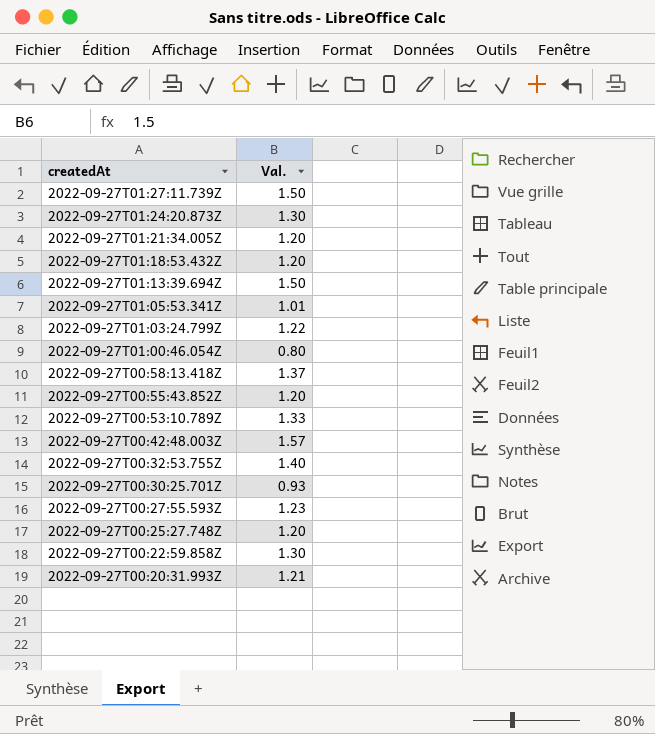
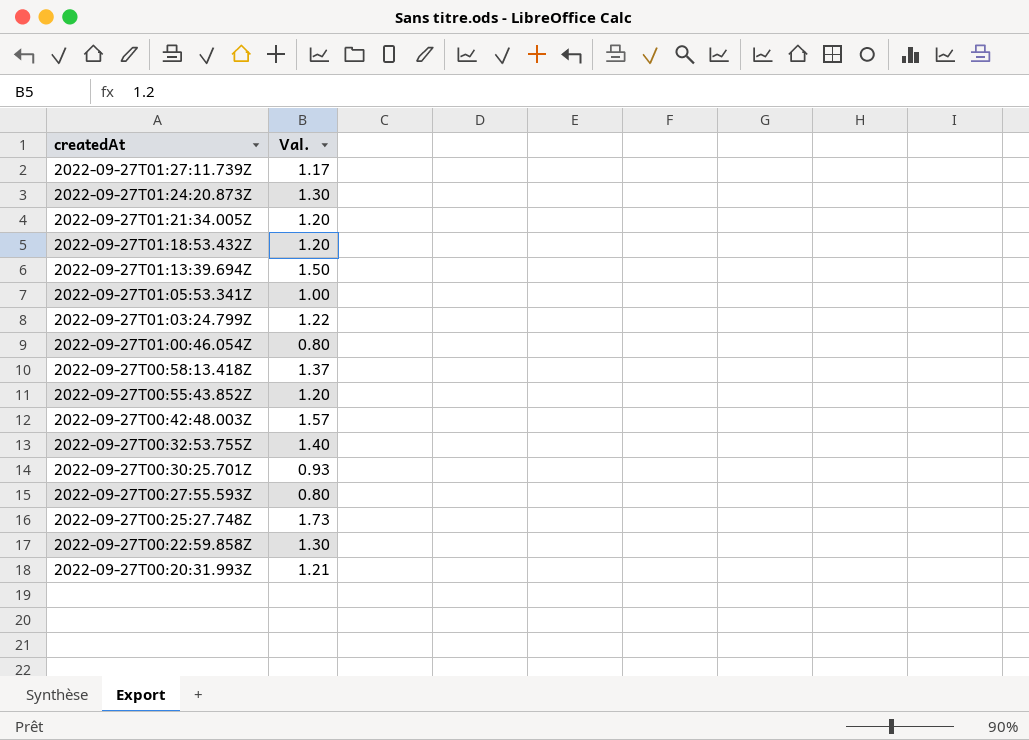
row 2022-09-27T00:53:10.789Z: 1.33 -> none
2022-09-27T01:27:11.739Z | Val.: 1.50 -> 1.17
2022-09-27T01:05:53.341Z | Val.: 1.01 -> 1.00
2022-09-27T00:27:55.593Z | Val.: 1.23 -> 0.80
2022-09-27T00:25:27.748Z | Val.: 1.20 -> 1.73

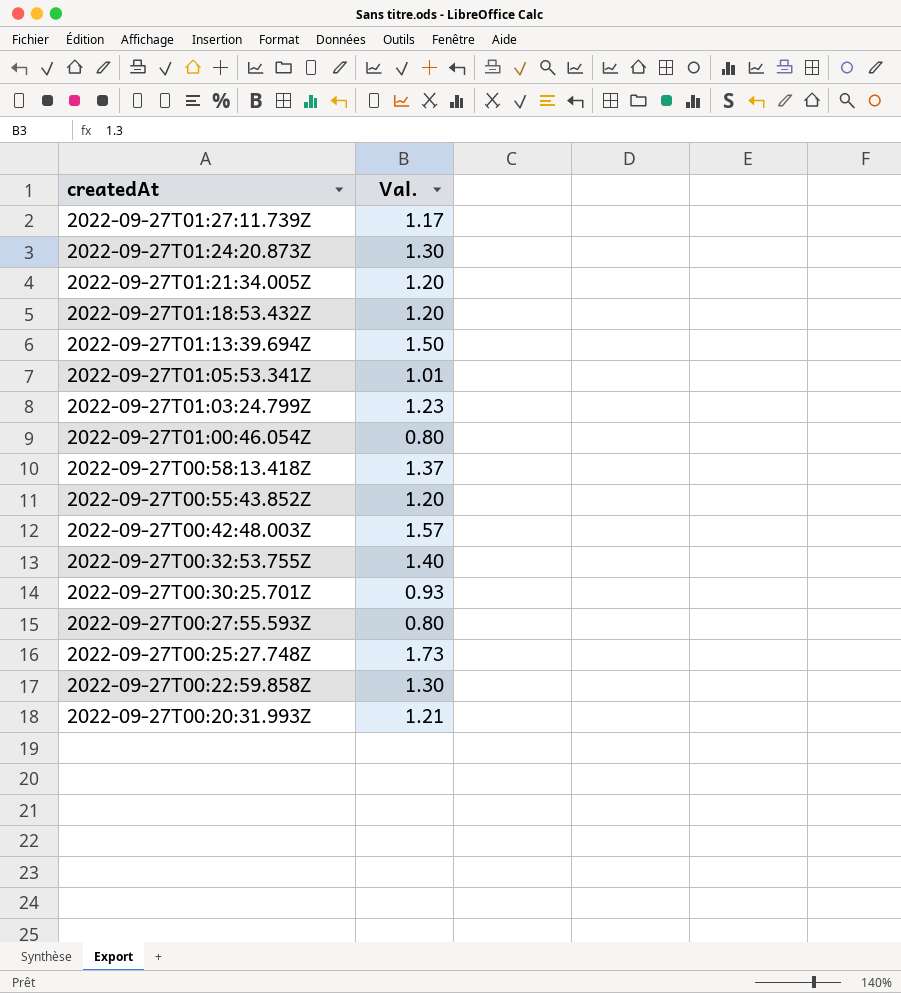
2022-09-27T01:05:53.341Z | Val.: 1.00 -> 1.01
2022-09-27T01:03:24.799Z | Val.: 1.22 -> 1.23

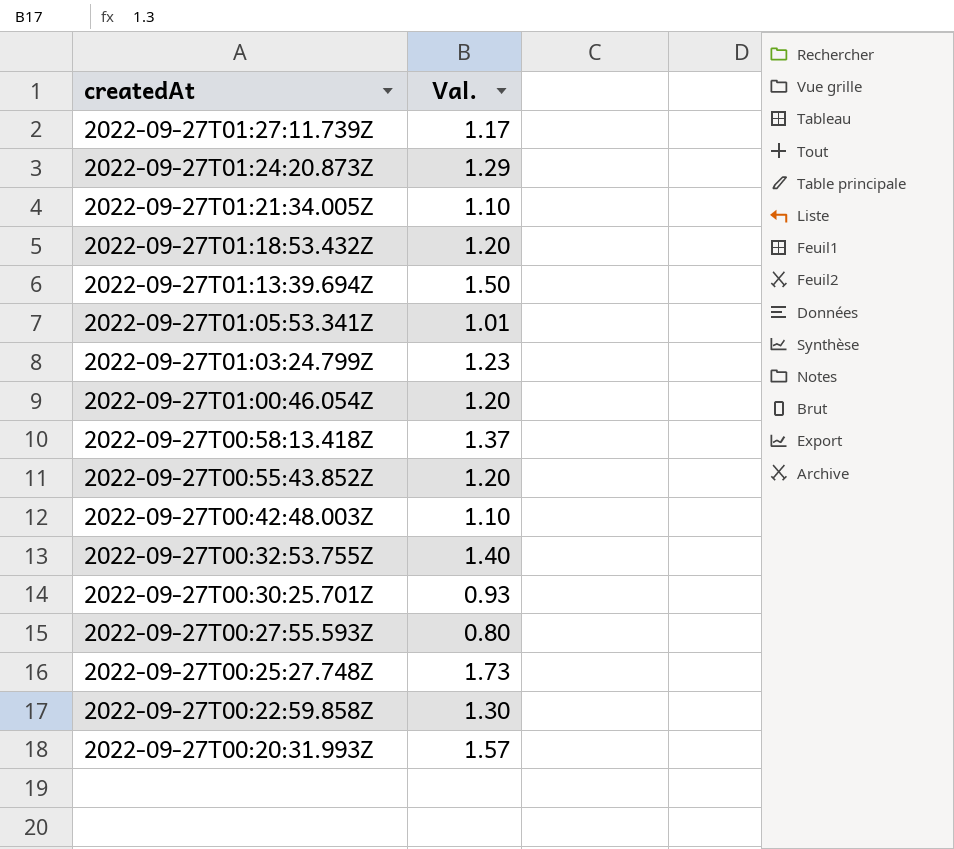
2022-09-27T01:24:20.873Z | Val.: 1.30 -> 1.29
2022-09-27T01:21:34.005Z | Val.: 1.20 -> 1.10
2022-09-27T01:00:46.054Z | Val.: 0.80 -> 1.20
2022-09-27T00:42:48.003Z | Val.: 1.57 -> 1.10
2022-09-27T00:20:31.993Z | Val.: 1.21 -> 1.57

